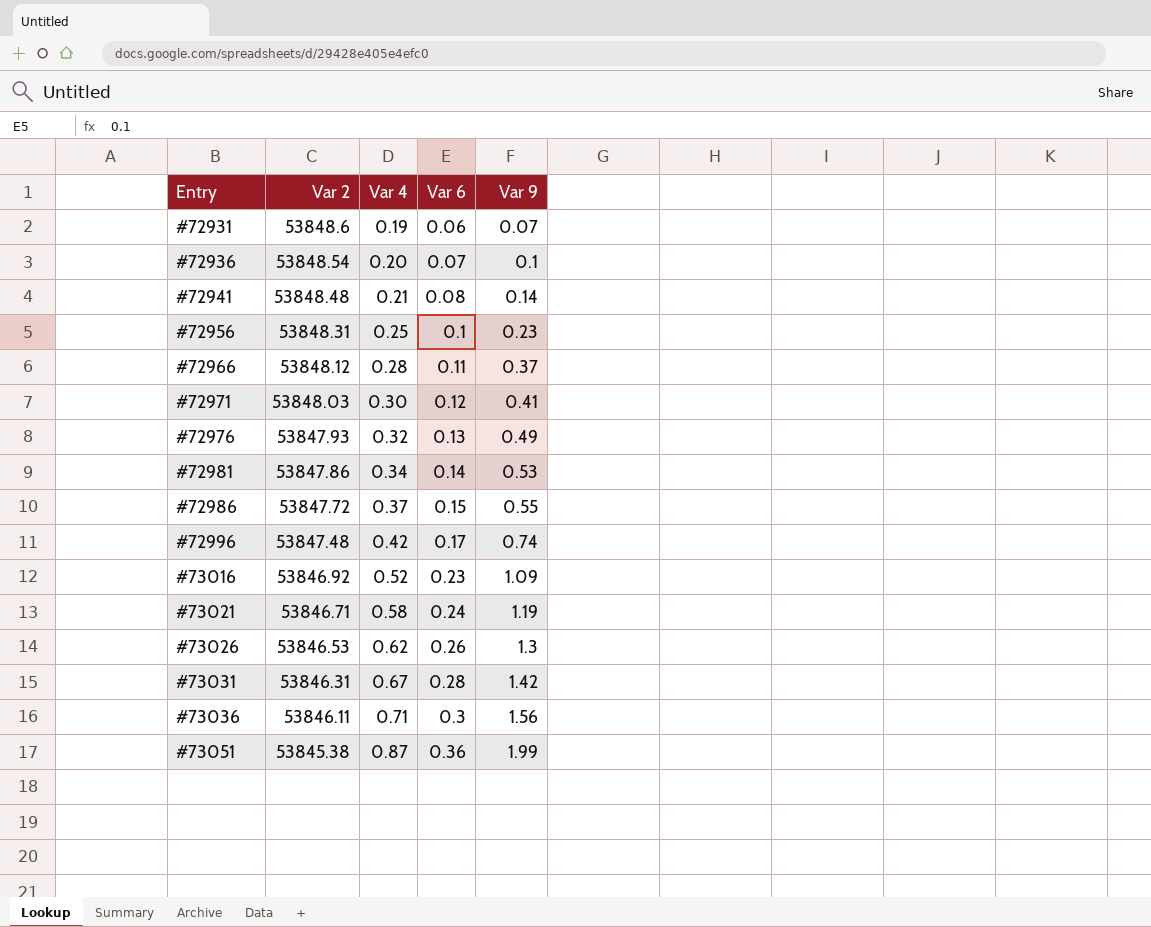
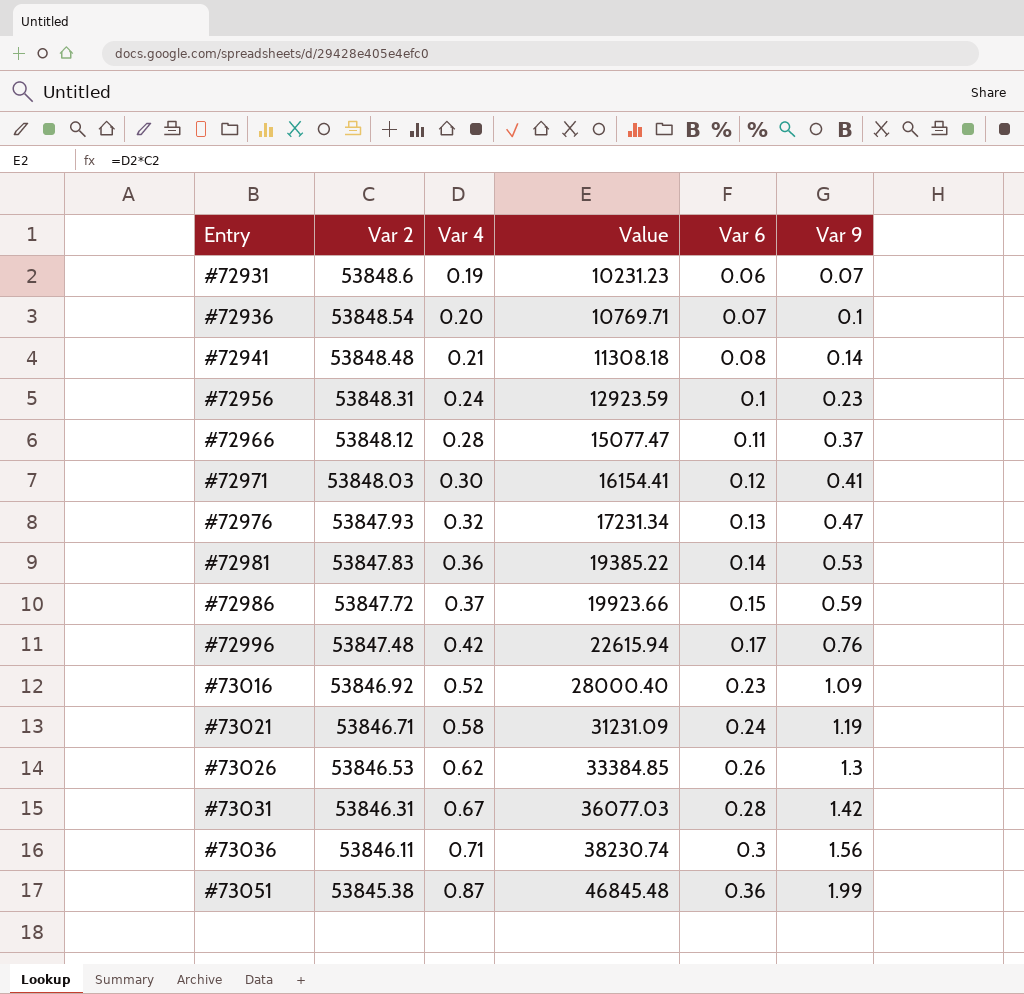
column Value | formula: none -> [Var 2] * [Var 4]
#72956 | Var 4: 0.25 -> 0.24
#72976 | Var 9: 0.49 -> 0.47
#72981 | Var 2: 53847.86 -> 53847.83
#72981 | Var 4: 0.34 -> 0.36
#72986 | Var 9: 0.55 -> 0.59
#72996 | Var 9: 0.74 -> 0.76

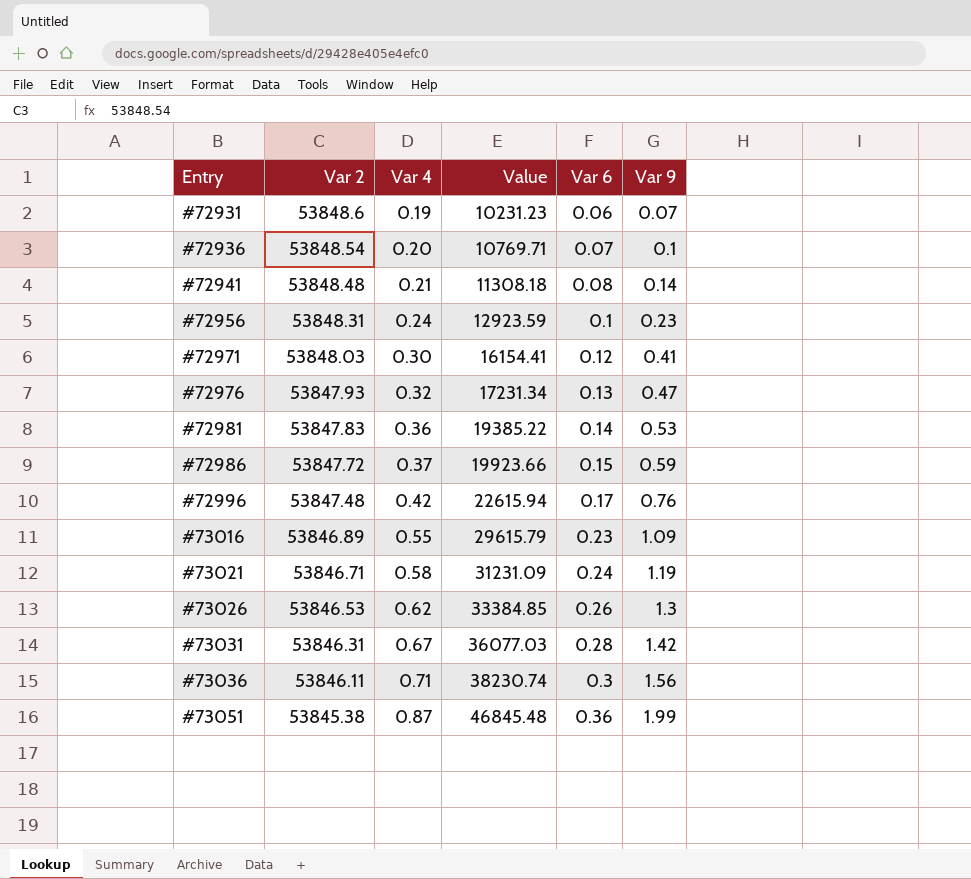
row #72966: 53848.12 | 0.28 | 15077.47 | 0.11 | 0.37 -> none
#73016 | Var 2: 53846.92 -> 53846.89
#73016 | Var 4: 0.52 -> 0.55
#73016 | Value: 28000.40 -> 29615.79

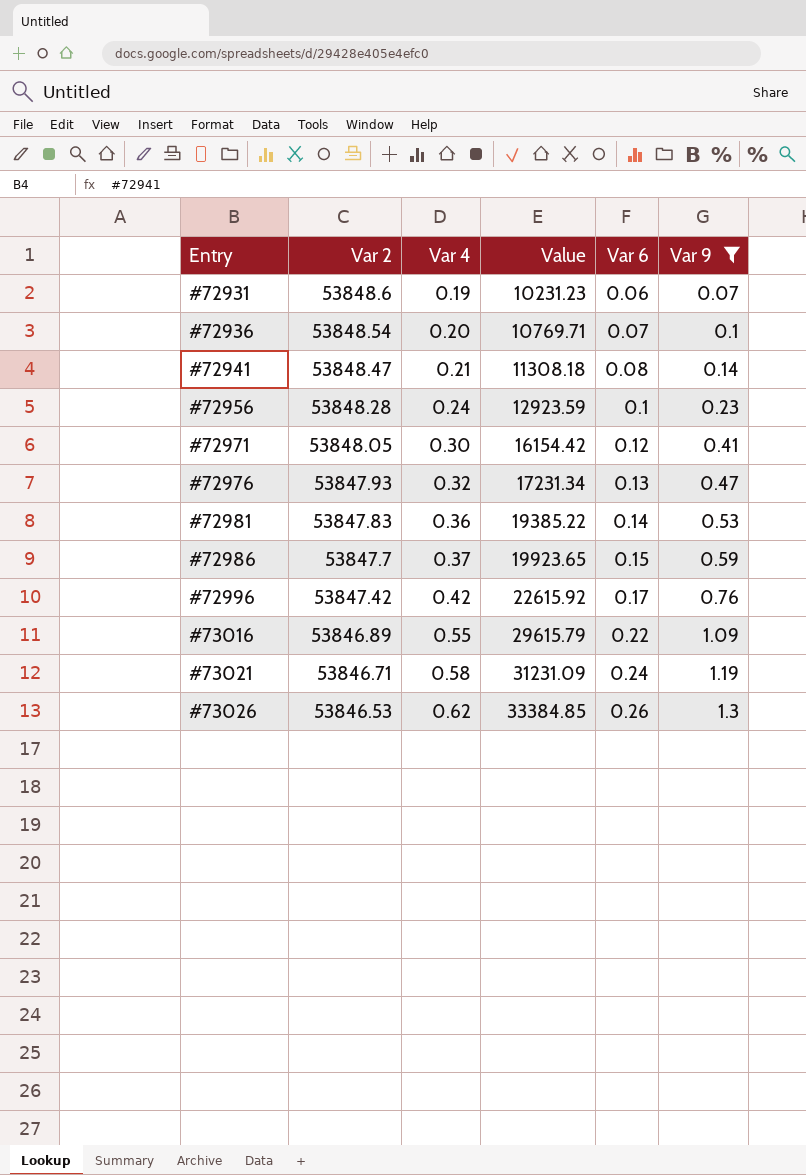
filter: none -> Var 9 <= 1.3
#72941 | Var 2: 53848.48 -> 53848.47
#72956 | Var 2: 53848.31 -> 53848.28
#72971 | Var 2: 53848.03 -> 53848.05
#72971 | Value: 16154.41 -> 16154.42
#72986 | Var 2: 53847.72 -> 53847.7
#72986 | Value: 19923.66 -> 19923.65
#72996 | Var 2: 53847.48 -> 53847.42
#72996 | Value: 22615.94 -> 22615.92
#73016 | Var 6: 0.23 -> 0.22

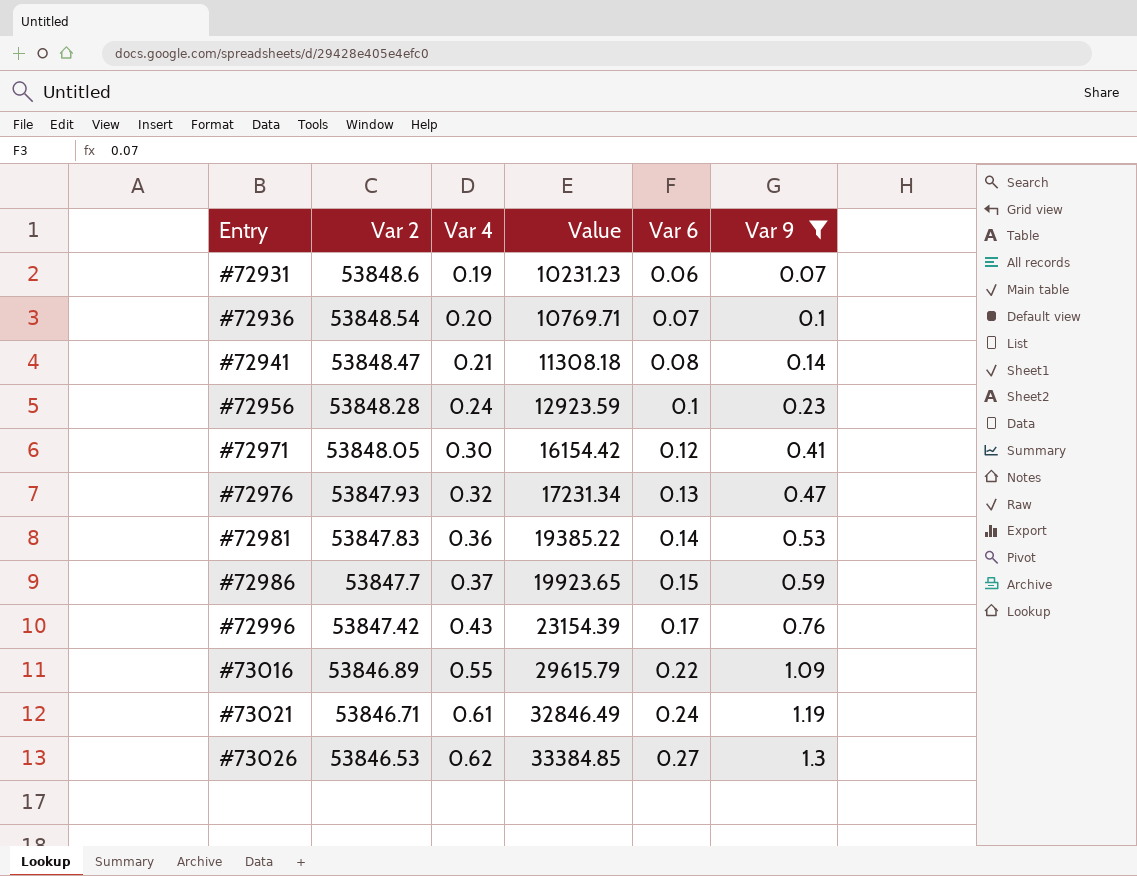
#72996 | Var 4: 0.42 -> 0.43
#72996 | Value: 22615.92 -> 23154.39
#73021 | Var 4: 0.58 -> 0.61
#73021 | Value: 31231.09 -> 32846.49
#73026 | Var 6: 0.26 -> 0.27

